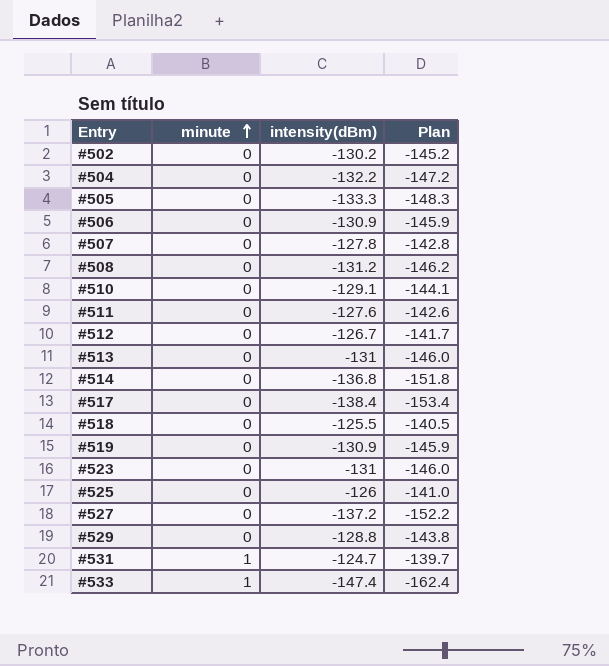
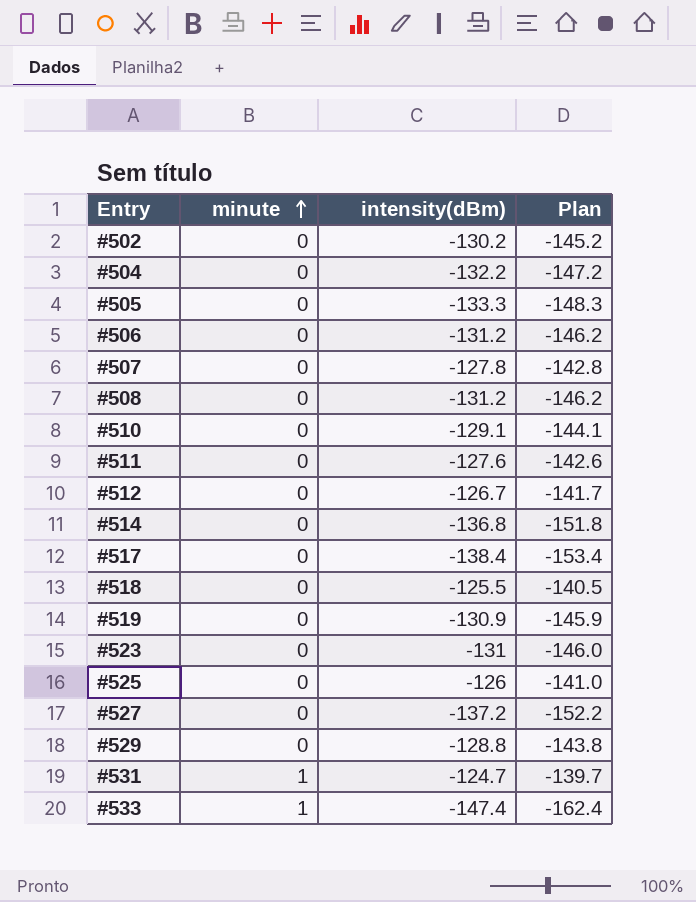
row #513: 0 | -131 | -146.0 -> none
#506 | intensity(dBm): -130.9 -> -131.2
#506 | Plan: -145.9 -> -146.2

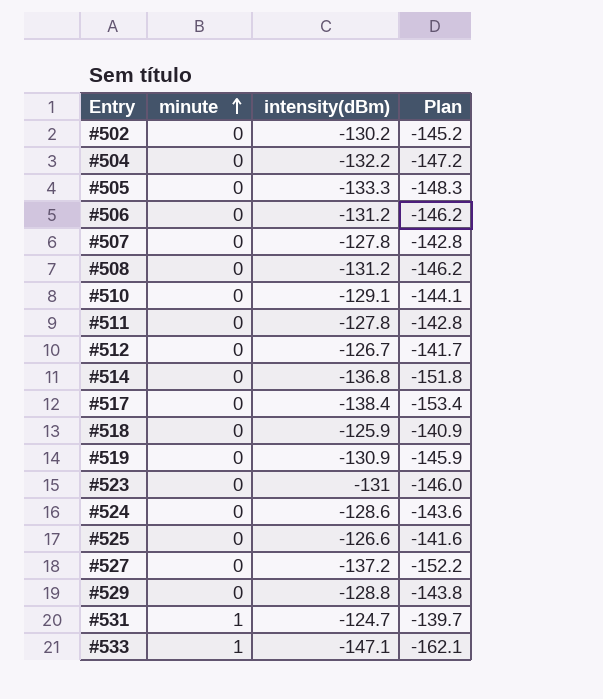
#511 | intensity(dBm): -127.6 -> -127.8
#511 | Plan: -142.6 -> -142.8
#518 | intensity(dBm): -125.5 -> -125.9
#518 | Plan: -140.5 -> -140.9
row #524: none -> 0 | -128.6 | -143.6
#525 | intensity(dBm): -126 -> -126.6
#525 | Plan: -141.0 -> -141.6
#533 | intensity(dBm): -147.4 -> -147.1
#533 | Plan: -162.4 -> -162.1

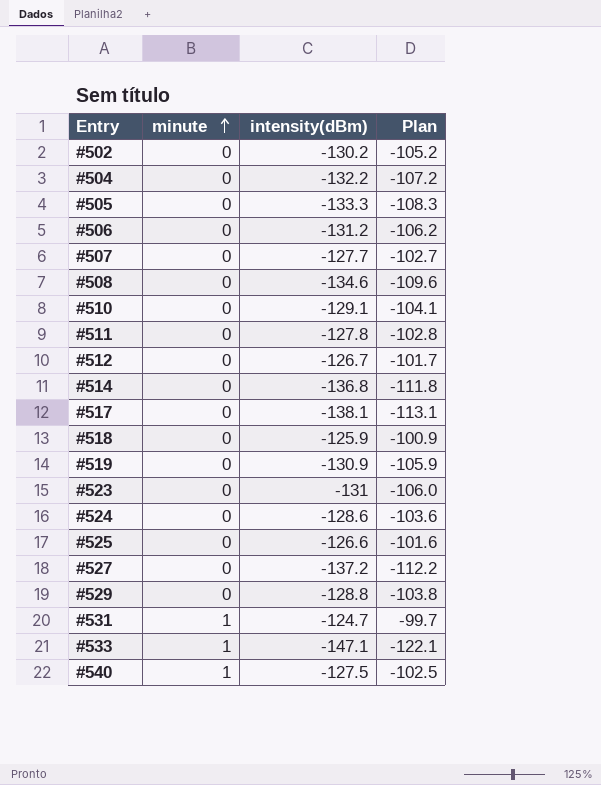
column Plan | formula: [intensity(dBm)] - 15 -> [intensity(dBm)] + 25
#507 | intensity(dBm): -127.8 -> -127.7
#508 | intensity(dBm): -131.2 -> -134.6
#517 | intensity(dBm): -138.4 -> -138.1
row #540: none -> 1 | -127.5 | -102.5

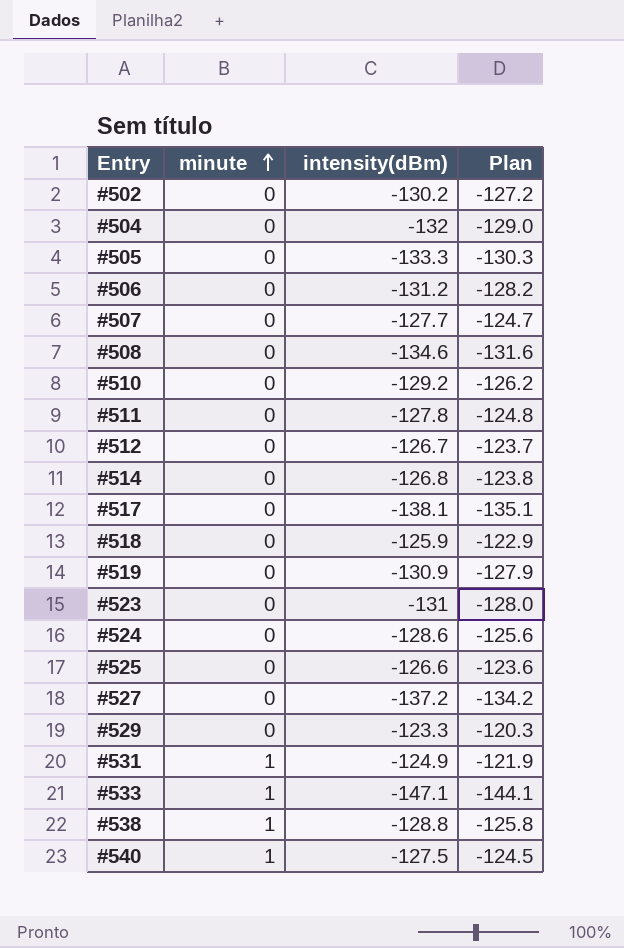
column Plan | formula: [intensity(dBm)] + 25 -> [intensity(dBm)] + 3
#504 | intensity(dBm): -132.2 -> -132
#510 | intensity(dBm): -129.1 -> -129.2
#514 | intensity(dBm): -136.8 -> -126.8
#529 | intensity(dBm): -128.8 -> -123.3
#531 | intensity(dBm): -124.7 -> -124.9
row #538: none -> 1 | -128.8 | -125.8

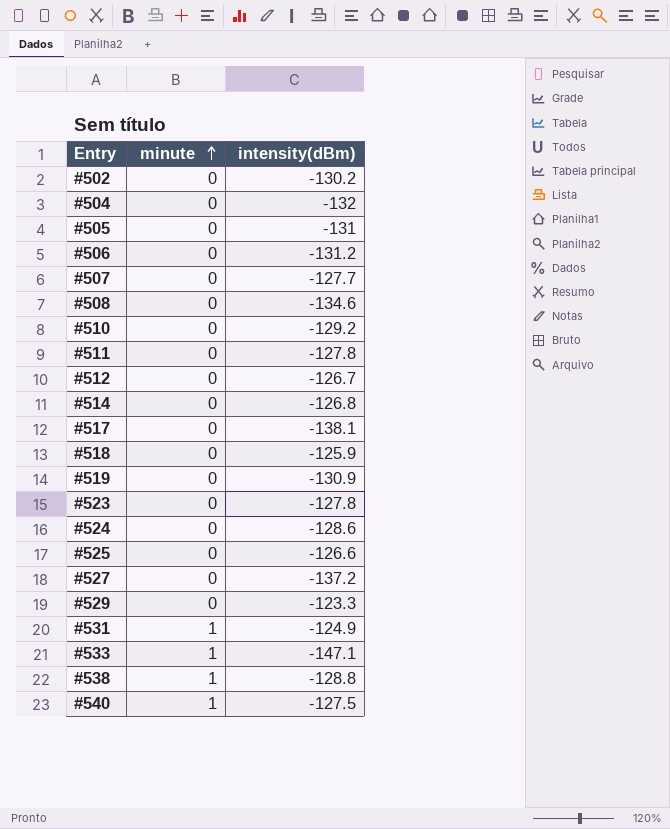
column Plan | formula: [intensity(dBm)] + 3 -> none
#505 | intensity(dBm): -133.3 -> -131
#523 | intensity(dBm): -131 -> -127.8

